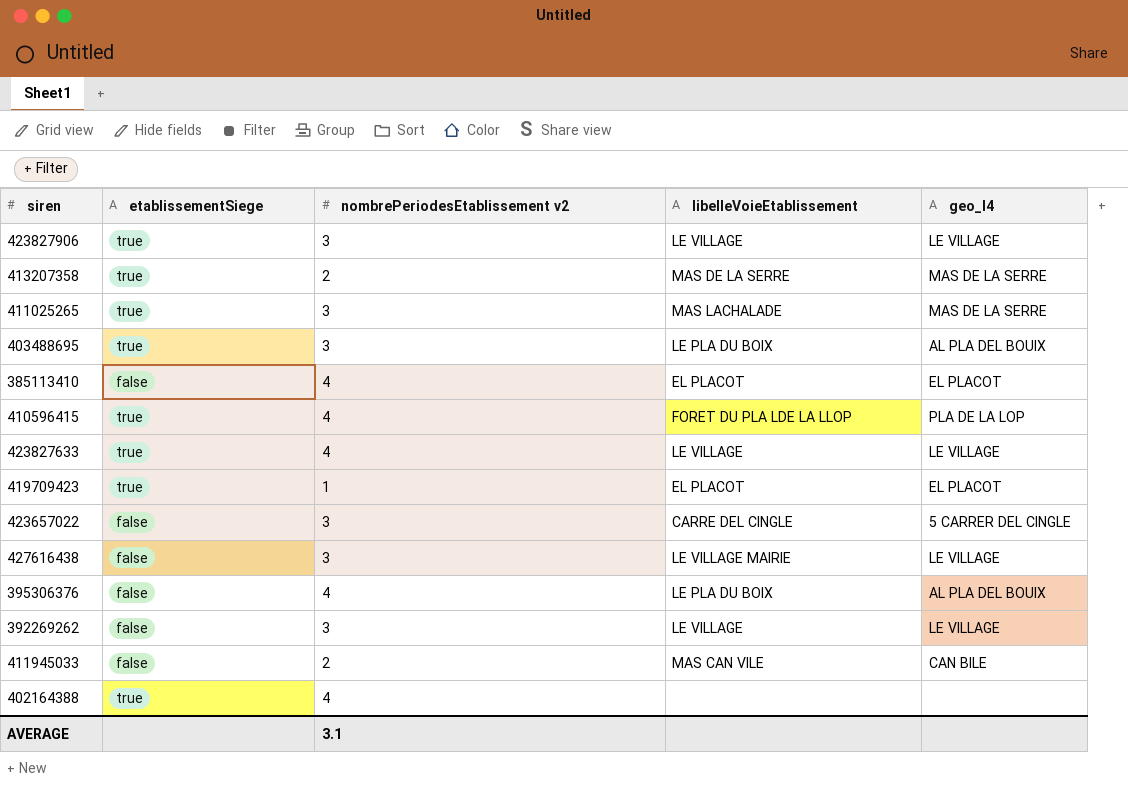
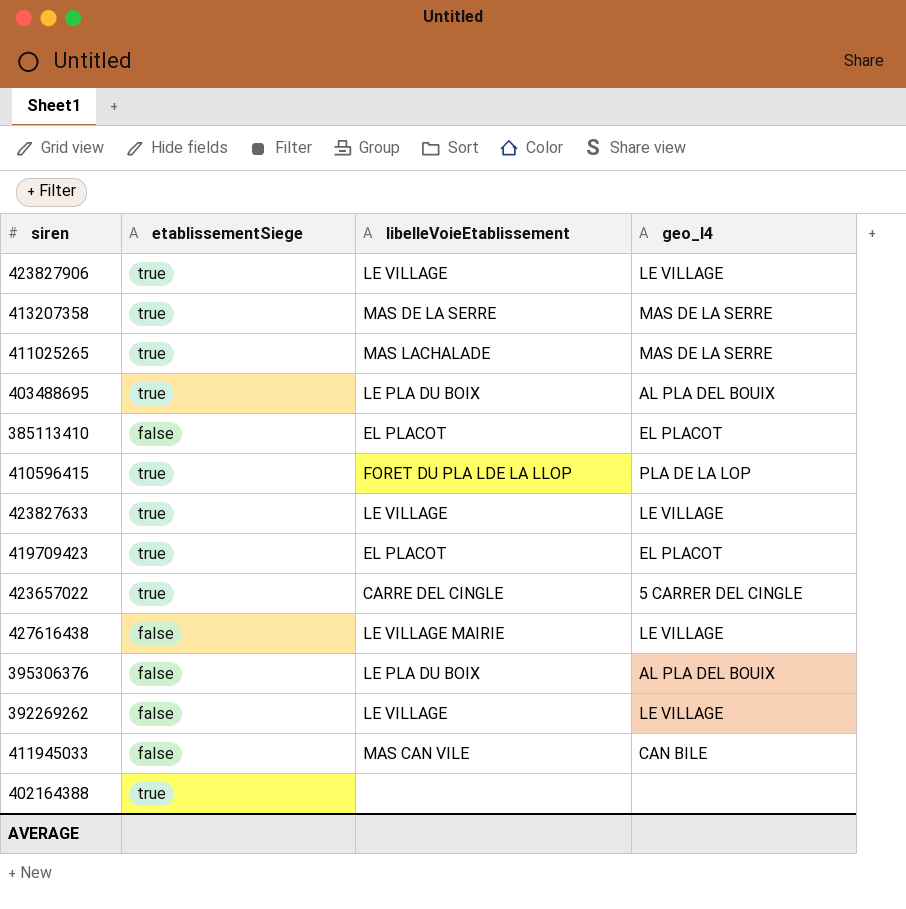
column nombrePeriodesEtablissement v2 | position: 3 -> none
423657022 | etablissementSiege: false -> true

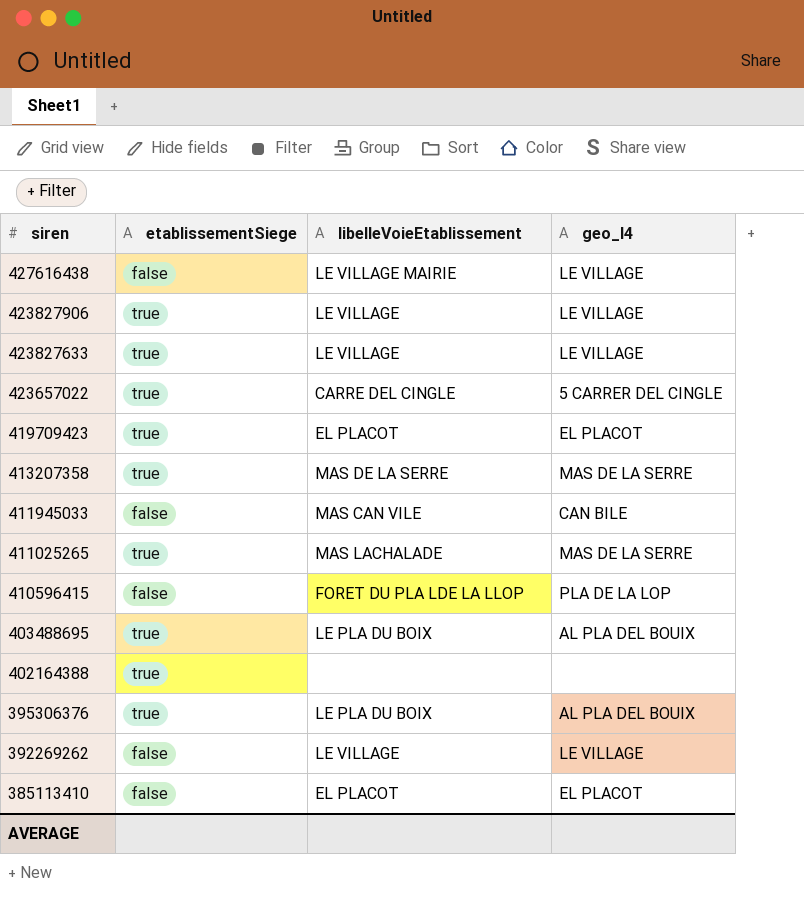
row order: none -> siren descending
410596415 | etablissementSiege: true -> false
395306376 | etablissementSiege: false -> true

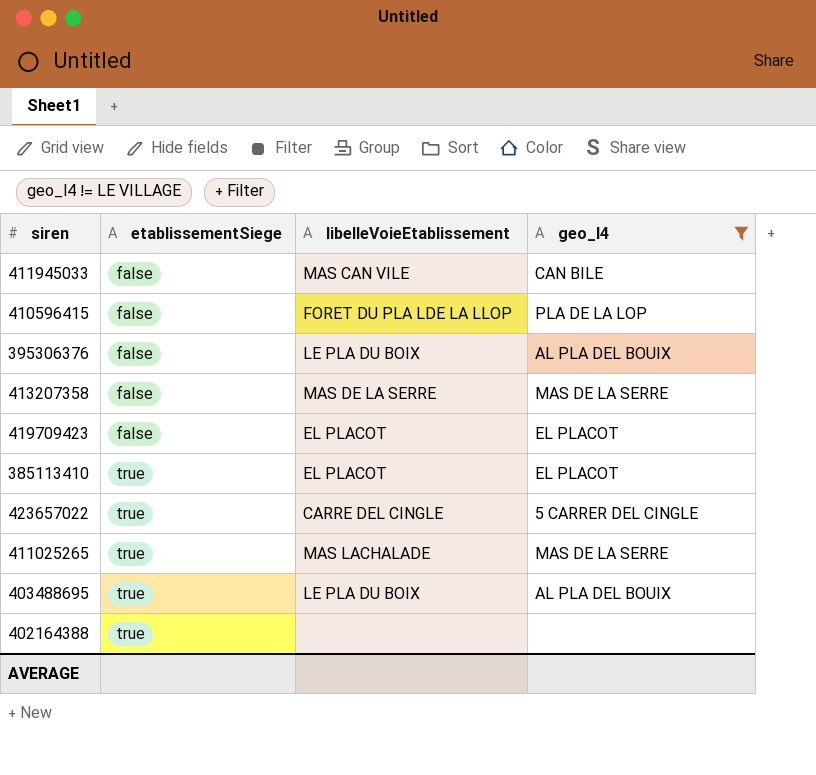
filter: none -> geo_l4 != LE VILLAGE
row order: siren descending -> etablissementSiege ascending
395306376 | etablissementSiege: true -> false
413207358 | etablissementSiege: true -> false
419709423 | etablissementSiege: true -> false
385113410 | etablissementSiege: false -> true

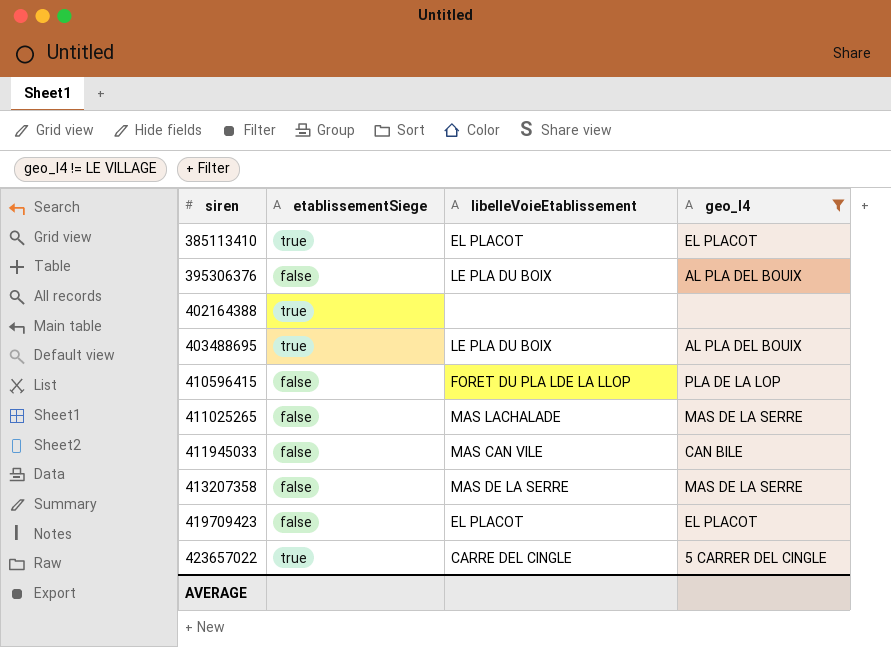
row order: etablissementSiege ascending -> siren ascending
411025265 | etablissementSiege: true -> false

